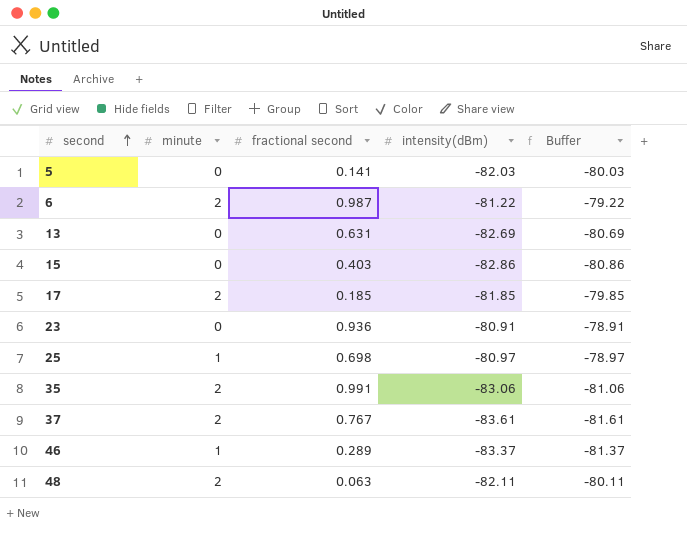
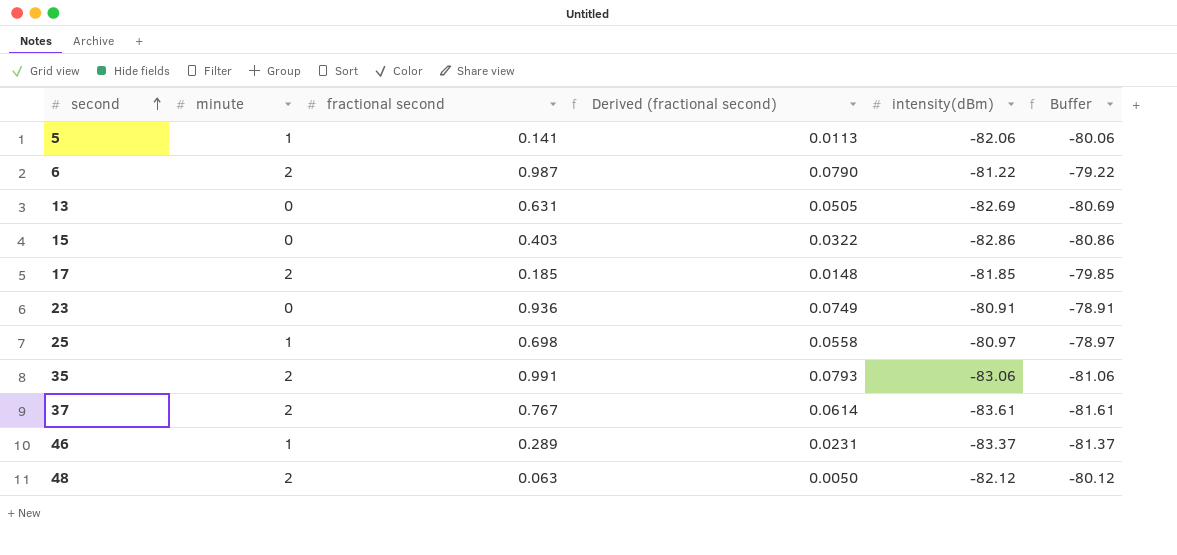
column Derived (fractional second) | formula: none -> [fractional second] * 0.08
5 | minute: 0 -> 1
5 | intensity(dBm): -82.03 -> -82.06
5 | Buffer: -80.03 -> -80.06
48 | intensity(dBm): -82.11 -> -82.12
48 | Buffer: -80.11 -> -80.12

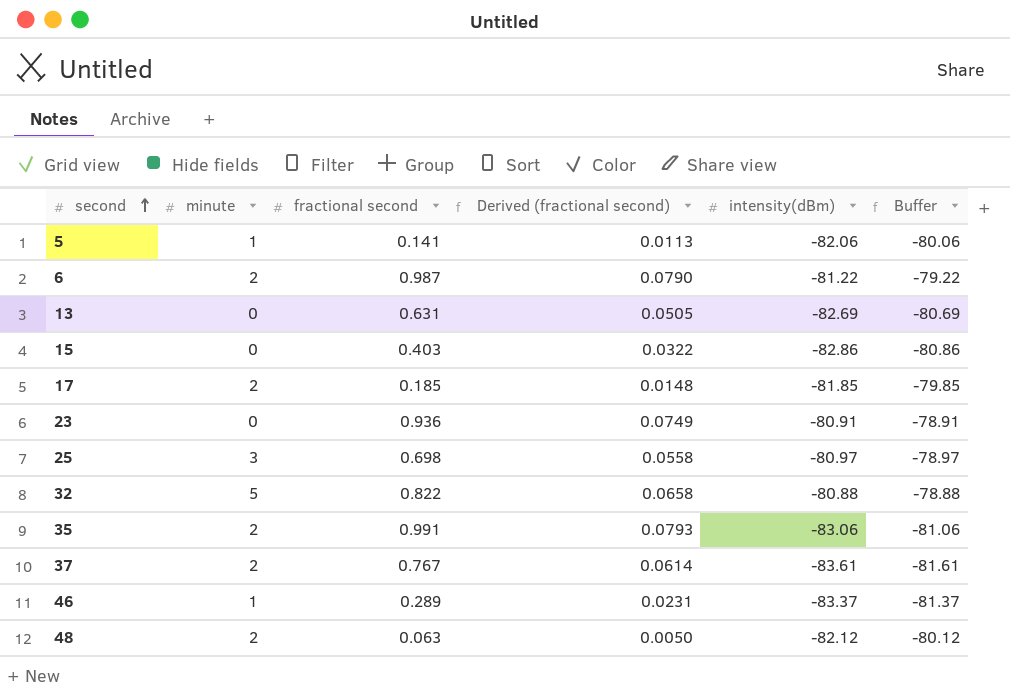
25 | minute: 1 -> 3
row 32: none -> 5 | 0.822 | 0.0658 | -80.88 | -78.88

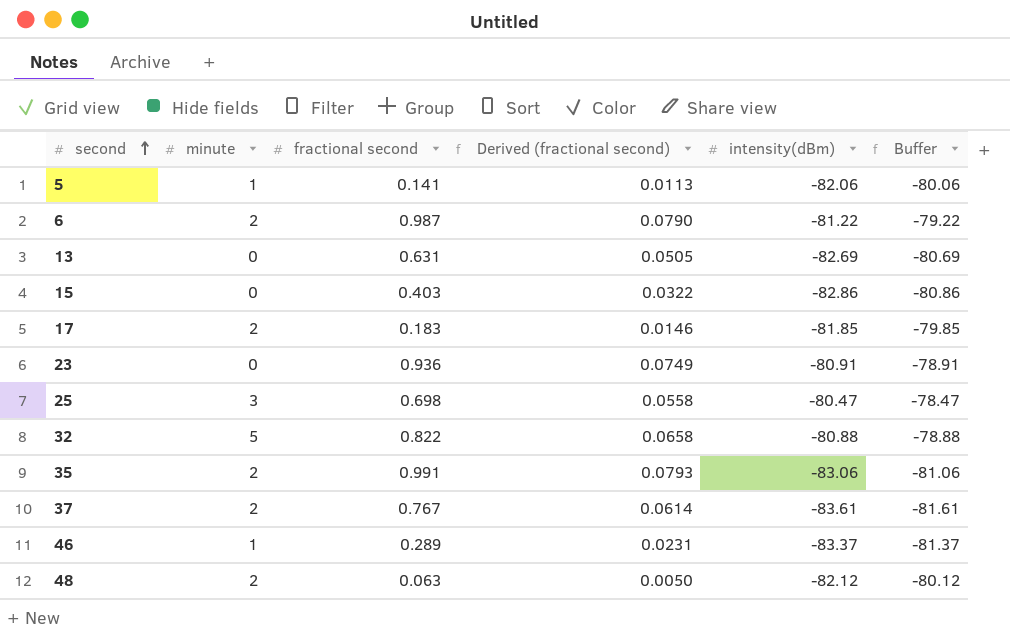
17 | fractional second: 0.185 -> 0.183
17 | Derived (fractional second): 0.0148 -> 0.0146
25 | intensity(dBm): -80.97 -> -80.47
25 | Buffer: -78.97 -> -78.47

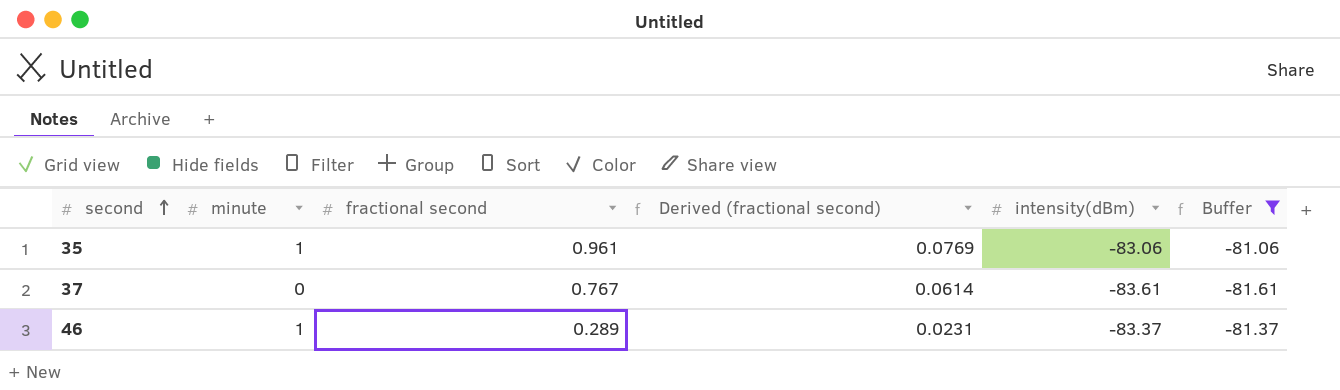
filter: none -> Buffer <= -81.06
35 | minute: 2 -> 1
35 | fractional second: 0.991 -> 0.961
35 | Derived (fractional second): 0.0793 -> 0.0769
37 | minute: 2 -> 0

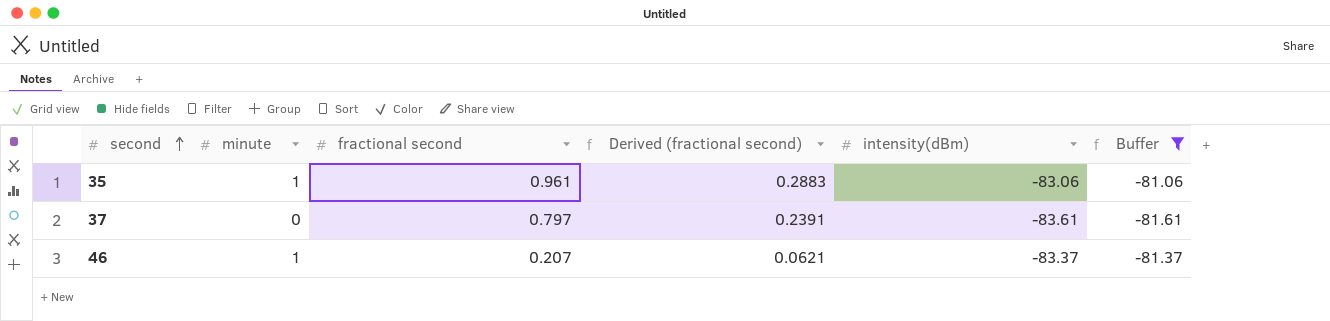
column Derived (fractional second) | formula: [fractional second] * 0.08 -> [fractional second] * 0.3
37 | fractional second: 0.767 -> 0.797
46 | fractional second: 0.289 -> 0.207

